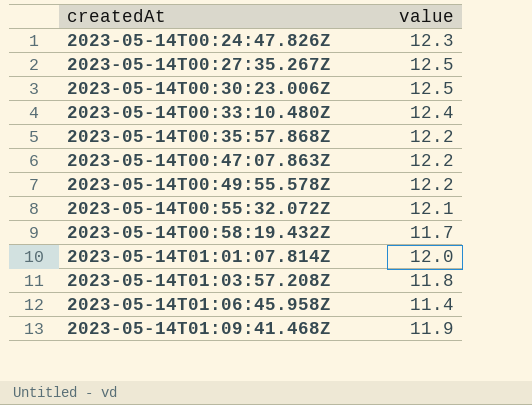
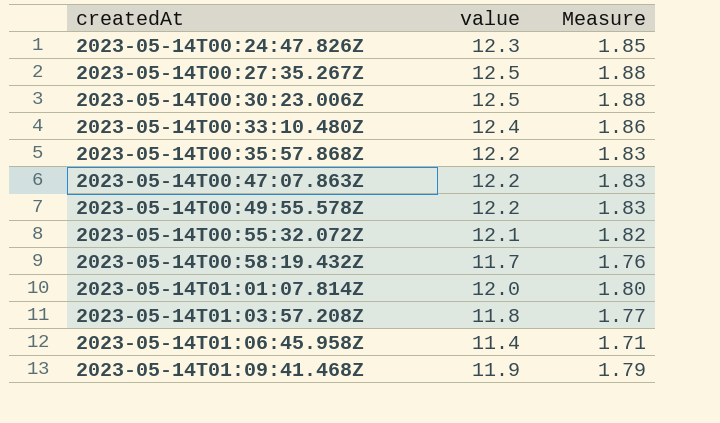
column Measure | formula: none -> [value] * 0.15

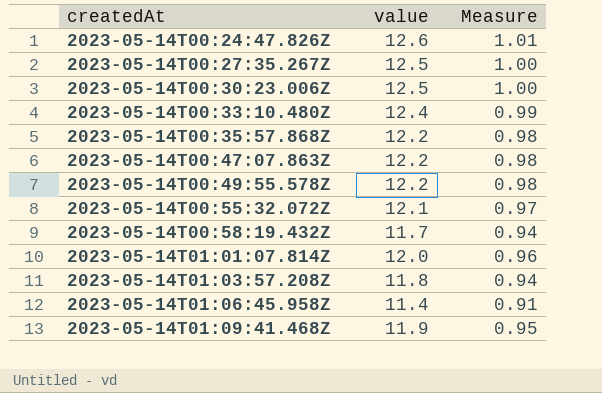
column Measure | formula: [value] * 0.15 -> [value] * 0.08
2023-05-14T00:24:47.826Z | value: 12.3 -> 12.6

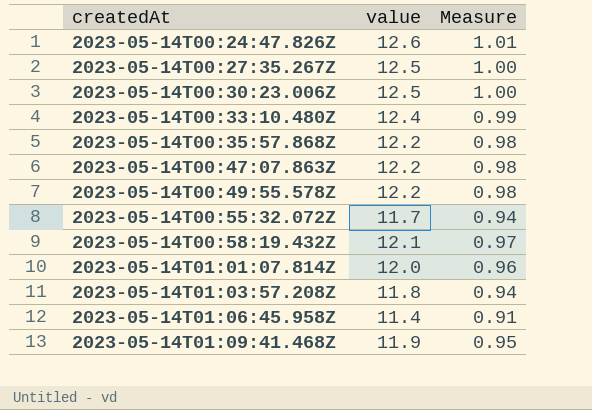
2023-05-14T00:55:32.072Z | value: 12.1 -> 11.7
2023-05-14T00:55:32.072Z | Measure: 0.97 -> 0.94
2023-05-14T00:58:19.432Z | value: 11.7 -> 12.1
2023-05-14T00:58:19.432Z | Measure: 0.94 -> 0.97

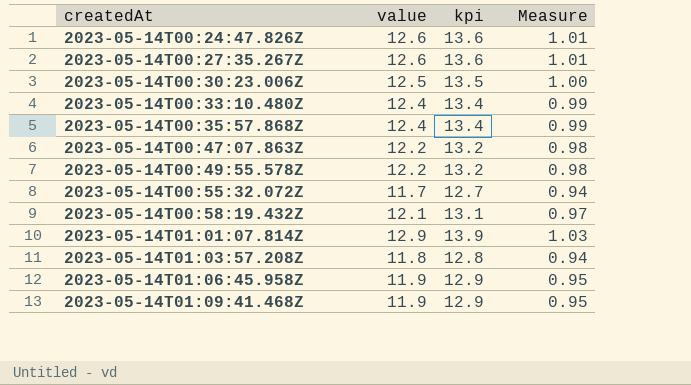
column kpi | formula: none -> [value] + 1
2023-05-14T00:27:35.267Z | value: 12.5 -> 12.6
2023-05-14T00:27:35.267Z | Measure: 1.00 -> 1.01
2023-05-14T00:35:57.868Z | value: 12.2 -> 12.4
2023-05-14T00:35:57.868Z | Measure: 0.98 -> 0.99
2023-05-14T01:01:07.814Z | value: 12.0 -> 12.9
2023-05-14T01:01:07.814Z | Measure: 0.96 -> 1.03
2023-05-14T01:06:45.958Z | value: 11.4 -> 11.9
2023-05-14T01:06:45.958Z | Measure: 0.91 -> 0.95

